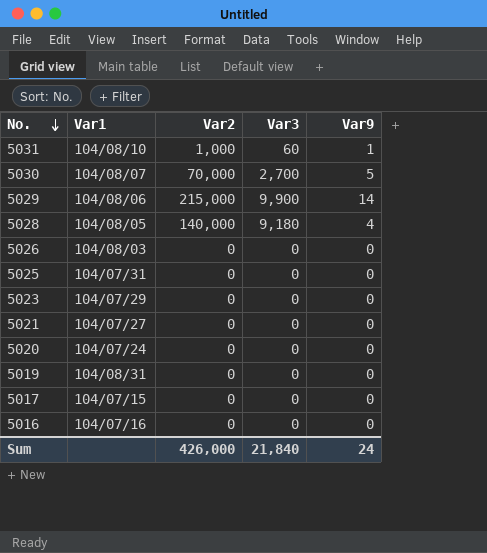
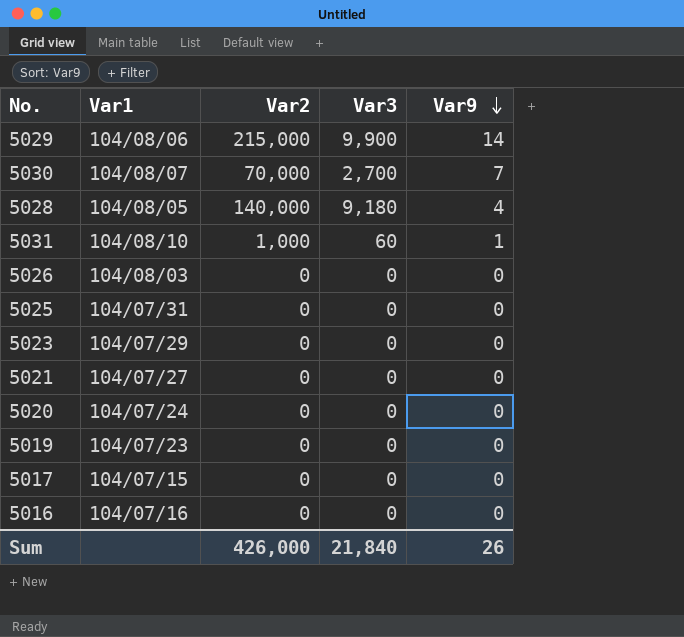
row order: No. descending -> Var9 descending
5030 | Var9: 5 -> 7
5019 | Var1: 104/08/31 -> 104/07/23
Sum | Var9: 24 -> 26

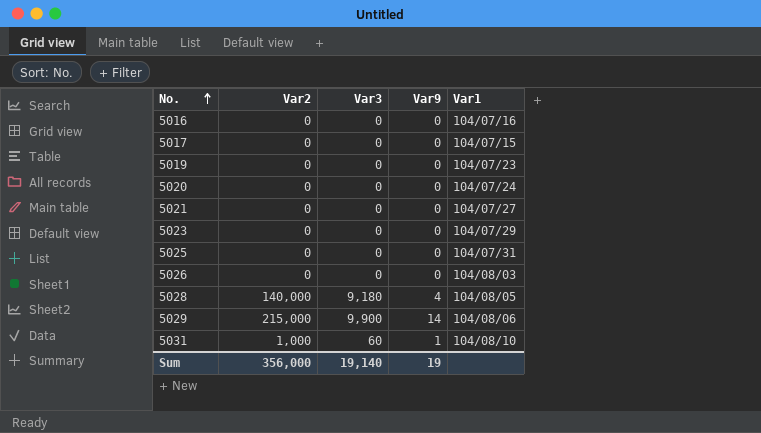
row order: Var9 descending -> No. ascending
column Var1 | position: 2 -> 5
row 5030: 104/08/07 | 70,000 | 2,700 | 7 -> none
Sum | Var2: 426,000 -> 356,000
Sum | Var3: 21,840 -> 19,140
Sum | Var9: 26 -> 19

